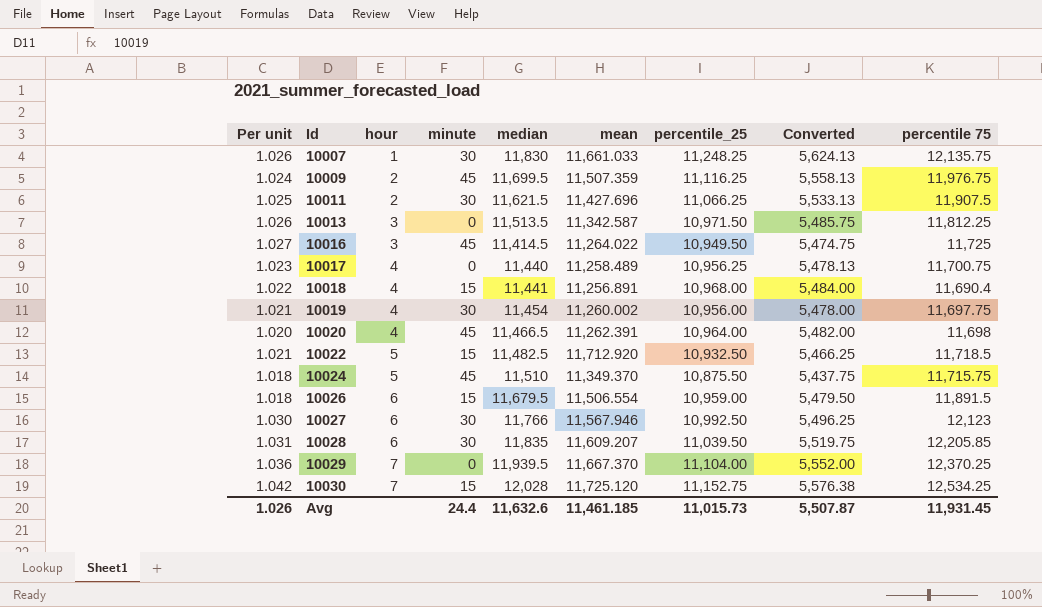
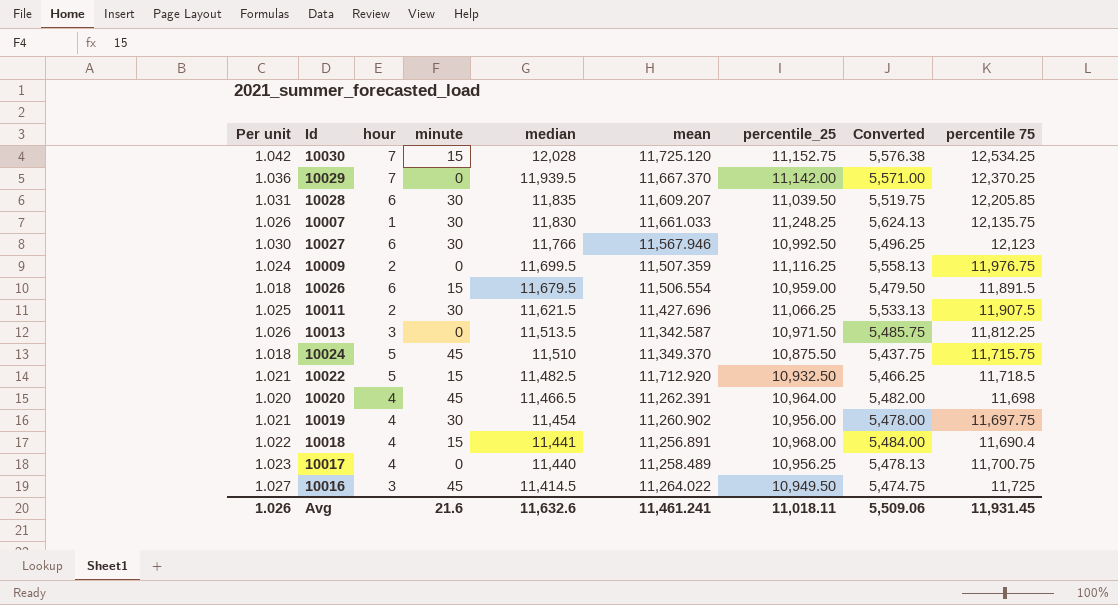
row order: Id ascending -> median descending
10029 | percentile_25: 11,104.00 -> 11,142.00
10029 | Converted: 5,552.00 -> 5,571.00
10009 | minute: 45 -> 0
10019 | mean: 11,260.002 -> 11,260.902
Avg | minute: 24.4 -> 21.6
Avg | mean: 11,461.185 -> 11,461.241
Avg | percentile_25: 11,015.73 -> 11,018.11
Avg | Converted: 5,507.87 -> 5,509.06

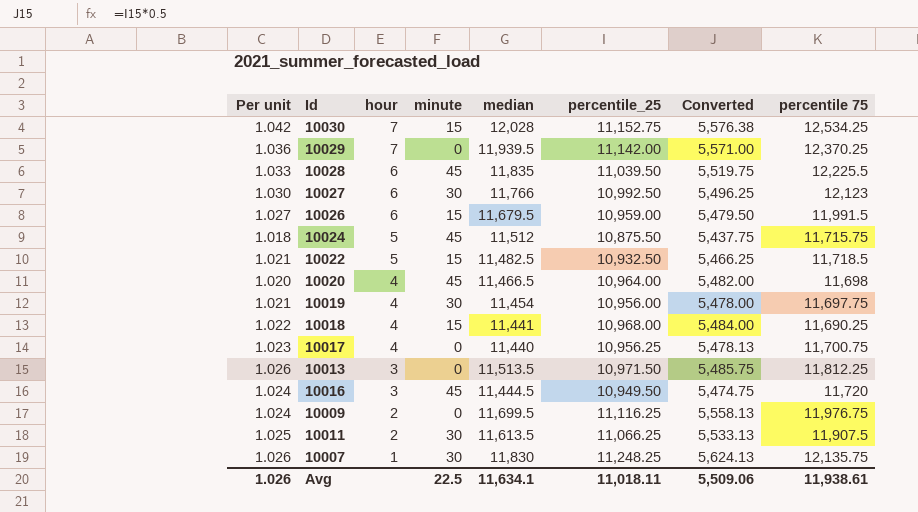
row order: median descending -> hour descending
column mean | position: 6 -> none
10028 | Per unit: 1.031 -> 1.033
10028 | minute: 30 -> 45
10028 | percentile 75: 12,205.85 -> 12,225.5
10026 | Per unit: 1.018 -> 1.027
10026 | percentile 75: 11,891.5 -> 11,991.5
10024 | median: 11,510 -> 11,512
10018 | percentile 75: 11,690.4 -> 11,690.25
10016 | Per unit: 1.027 -> 1.024
10016 | median: 11,414.5 -> 11,444.5
10016 | percentile 75: 11,725 -> 11,720
10011 | median: 11,621.5 -> 11,613.5
Avg | minute: 21.6 -> 22.5
Avg | median: 11,632.6 -> 11,634.1
Avg | percentile 75: 11,931.45 -> 11,938.61

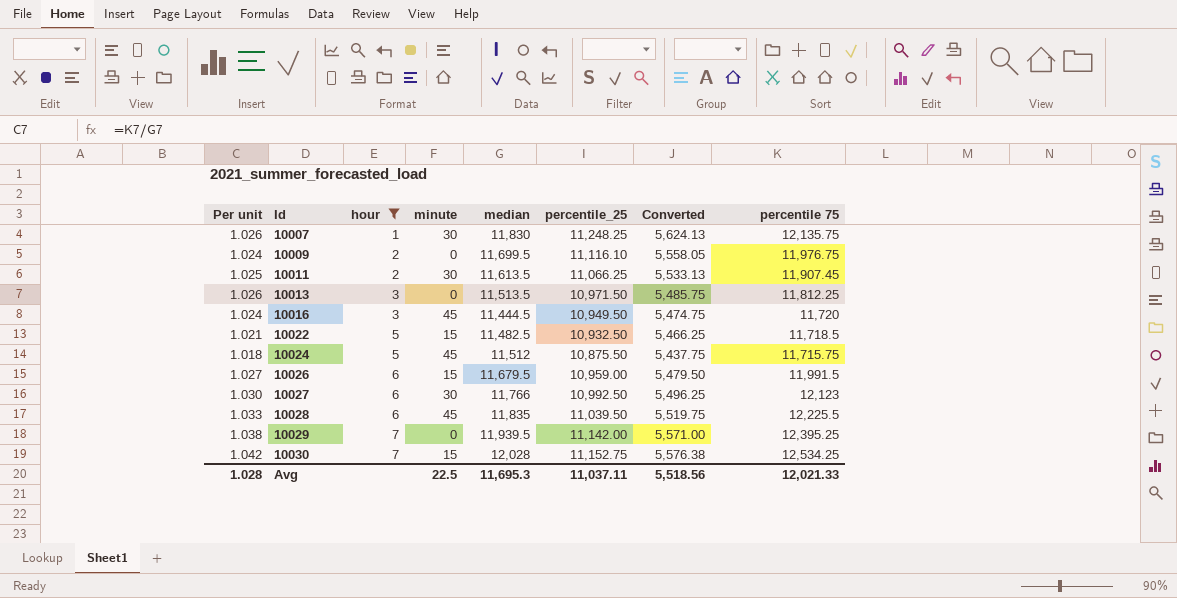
filter: none -> hour != 4
row order: hour descending -> Id ascending
10009 | percentile_25: 11,116.25 -> 11,116.10
10009 | Converted: 5,558.13 -> 5,558.05
10011 | percentile 75: 11,907.5 -> 11,907.45
10029 | Per unit: 1.036 -> 1.038
10029 | percentile 75: 12,370.25 -> 12,395.25
Avg | Per unit: 1.026 -> 1.028
Avg | median: 11,634.1 -> 11,695.3
Avg | percentile_25: 11,018.11 -> 11,037.11
Avg | Converted: 5,509.06 -> 5,518.56
Avg | percentile 75: 11,938.61 -> 12,021.33

